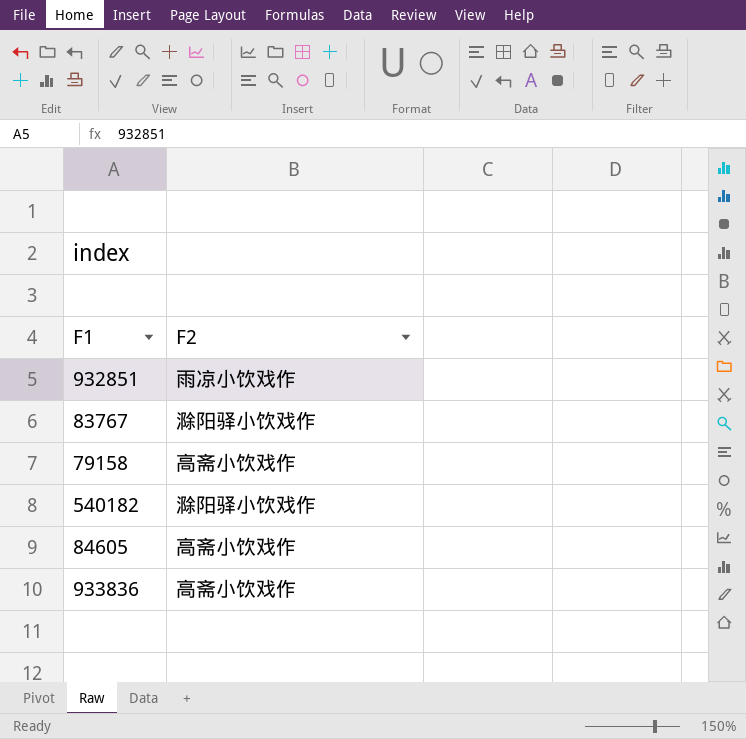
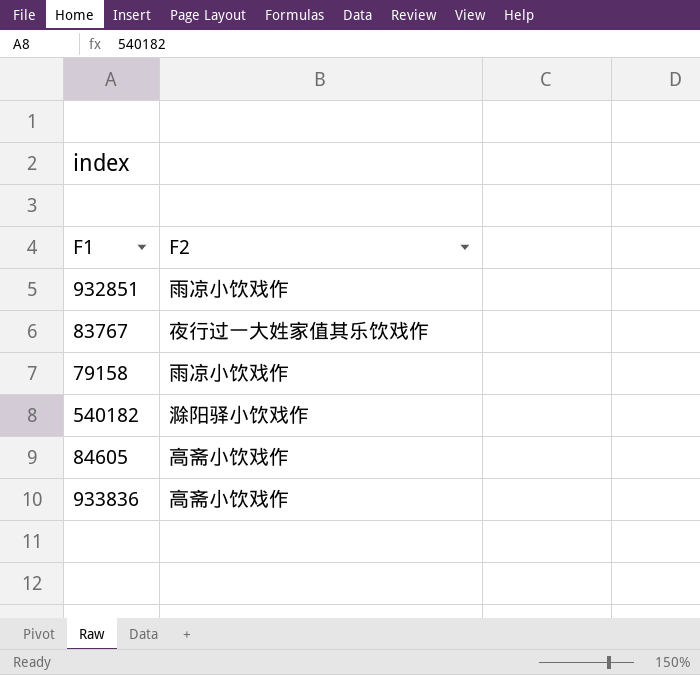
83767 | F2: 滁阳驿小饮戏作 -> 夜行过一大姓家值其乐饮戏作
79158 | F2: 高斋小饮戏作 -> 雨凉小饮戏作

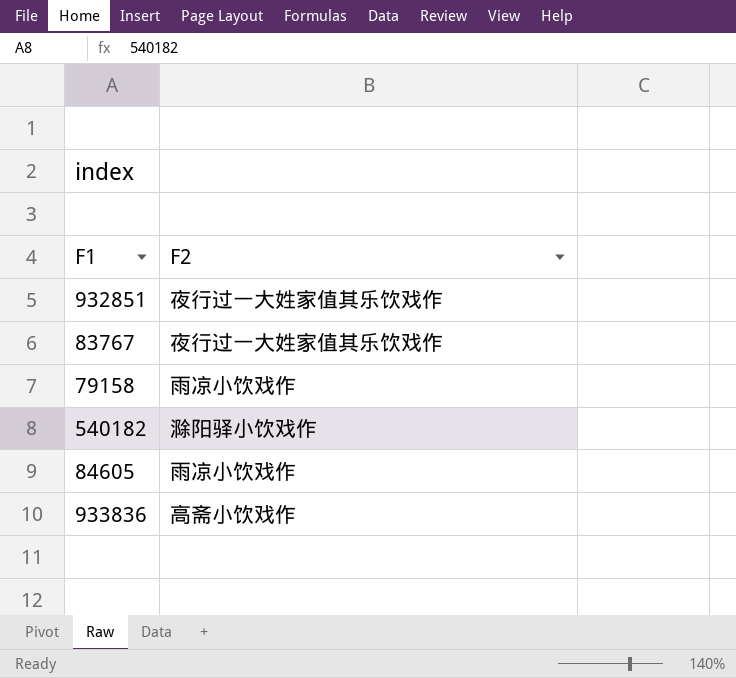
932851 | F2: 雨凉小饮戏作 -> 夜行过一大姓家值其乐饮戏作
84605 | F2: 高斋小饮戏作 -> 雨凉小饮戏作

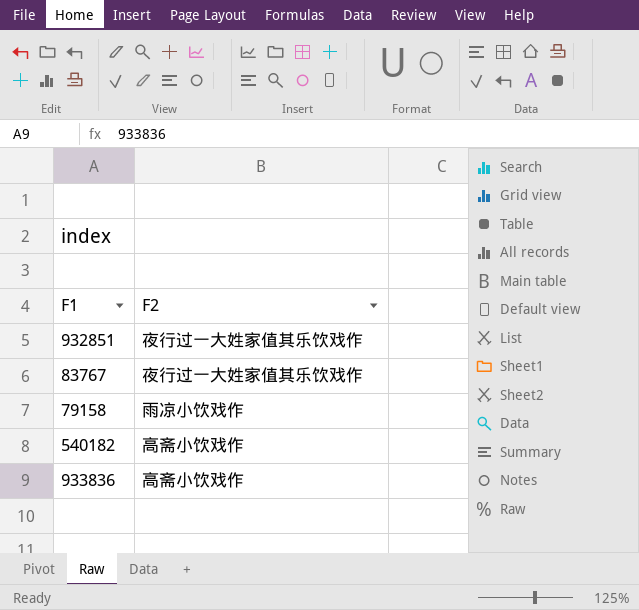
row 84605: 雨凉小饮戏作 -> none
540182 | F2: 滁阳驿小饮戏作 -> 高斋小饮戏作

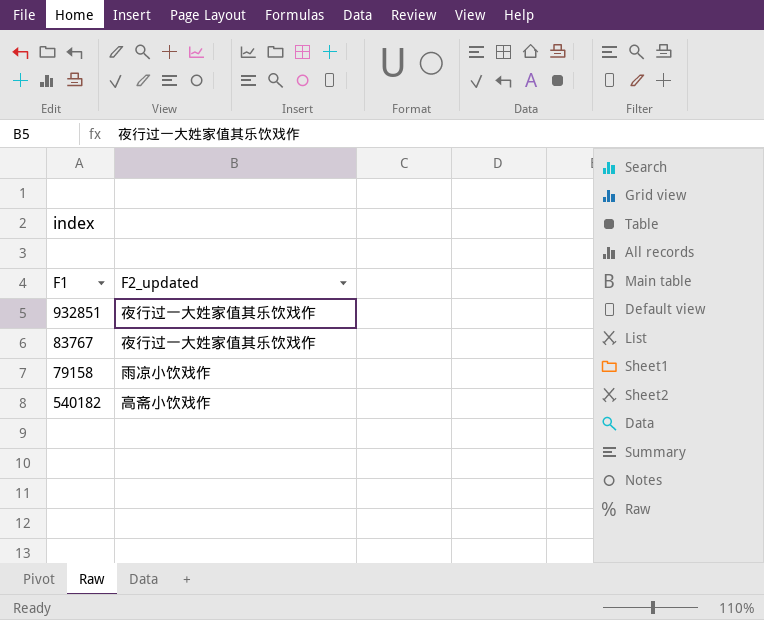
column name: F2 -> F2_updated
row 933836: 高斋小饮戏作 -> none

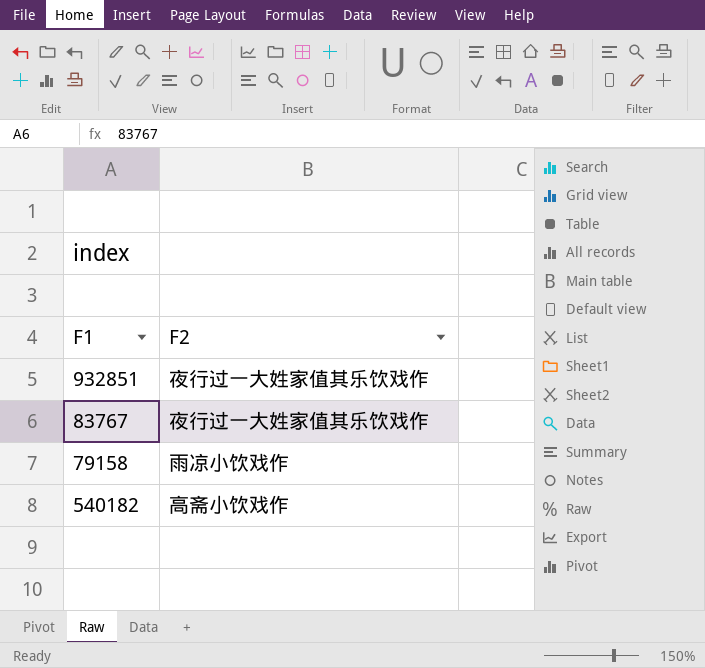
column name: F2_updated -> F2

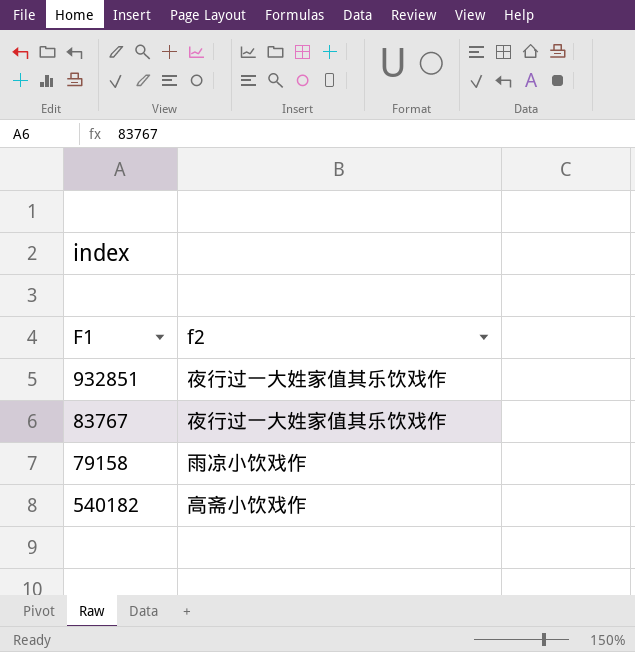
column name: F2 -> f2

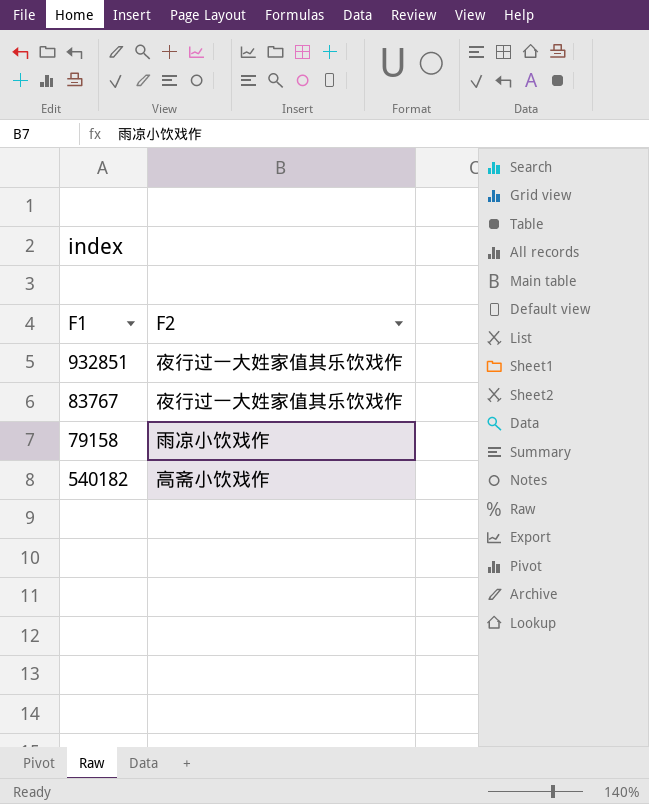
column name: f2 -> F2

